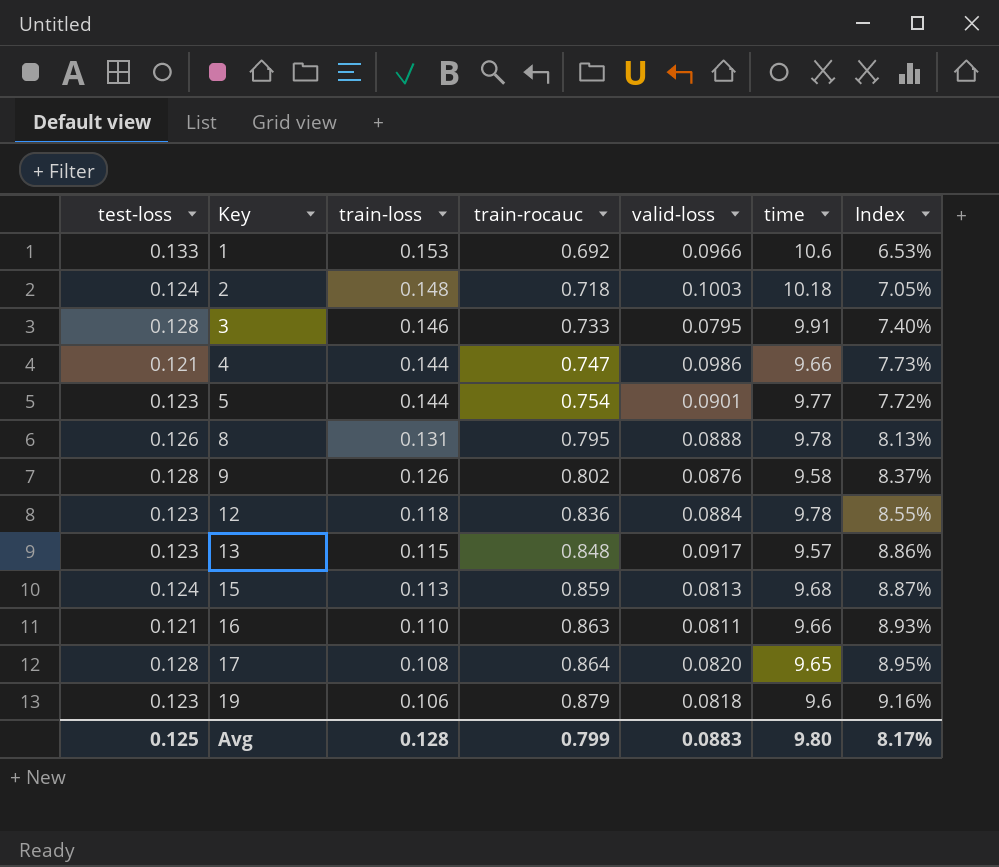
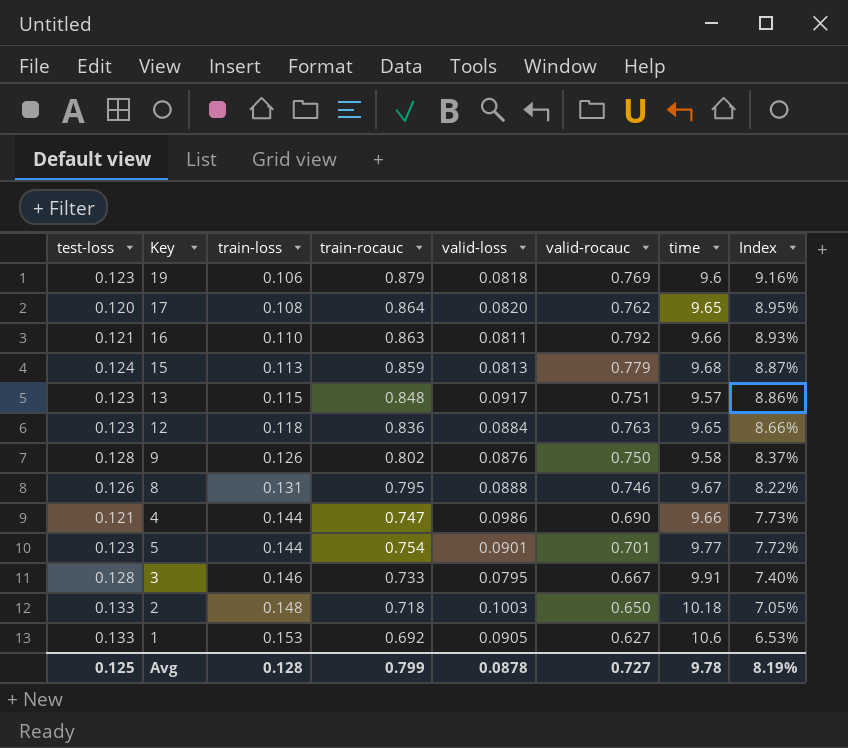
row order: Key ascending -> train-loss ascending
column valid-rocauc | position: none -> 6
17 | test-loss: 0.128 -> 0.120
12 | time: 9.78 -> 9.65
12 | Index: 8.55% -> 8.66%
8 | time: 9.78 -> 9.67
8 | Index: 8.13% -> 8.22%
2 | test-loss: 0.124 -> 0.133
1 | valid-loss: 0.0966 -> 0.0905
Avg | valid-loss: 0.0883 -> 0.0878
Avg | time: 9.80 -> 9.78
Avg | Index: 8.17% -> 8.19%

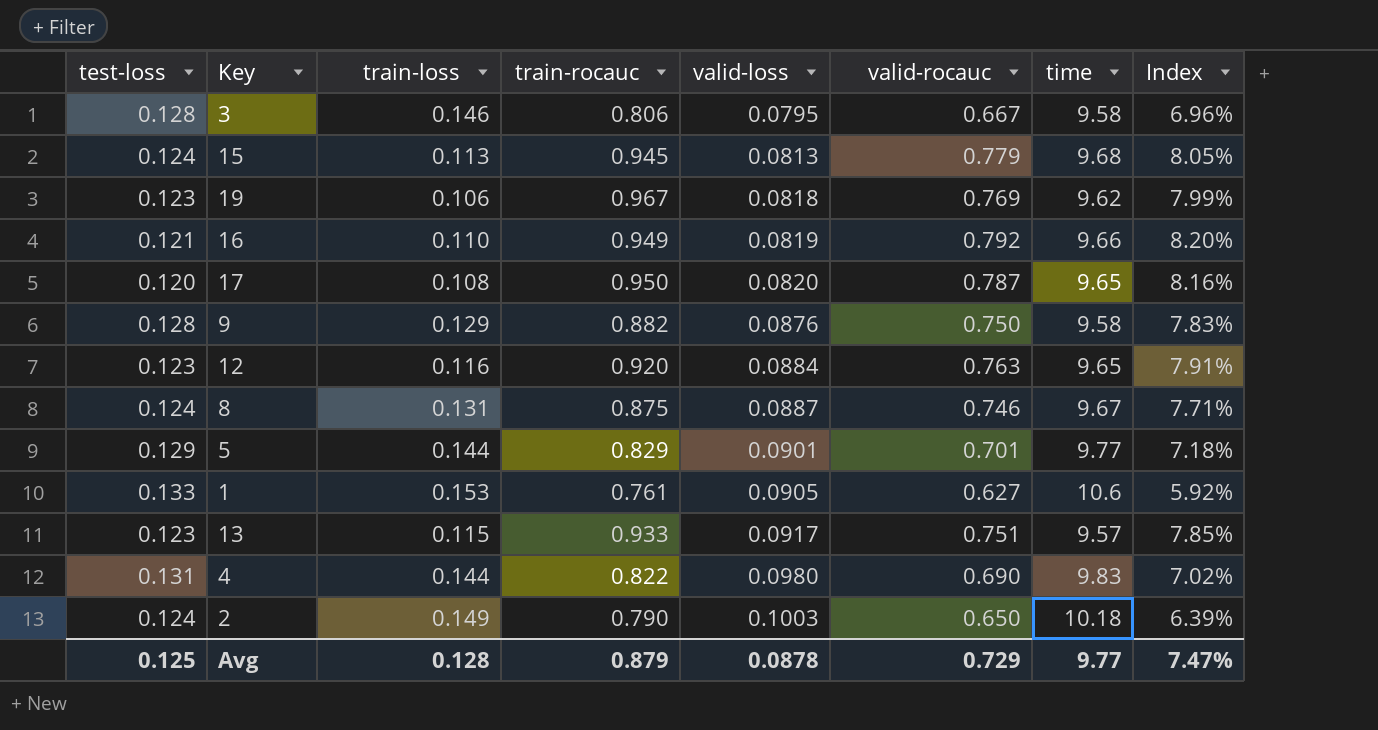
row order: train-loss ascending -> valid-loss ascending
column Index | formula: [train-rocauc] / [time] -> [valid-rocauc] / [time]
3 | train-rocauc: 0.733 -> 0.806
3 | time: 9.91 -> 9.58
15 | train-rocauc: 0.859 -> 0.945
19 | train-rocauc: 0.879 -> 0.967
19 | time: 9.6 -> 9.62
16 | train-rocauc: 0.863 -> 0.949
16 | valid-loss: 0.0811 -> 0.0819
17 | train-rocauc: 0.864 -> 0.950
17 | valid-rocauc: 0.762 -> 0.787
9 | train-loss: 0.126 -> 0.129
9 | train-rocauc: 0.802 -> 0.882
12 | train-loss: 0.118 -> 0.116
12 | train-rocauc: 0.836 -> 0.920
8 | test-loss: 0.126 -> 0.124
8 | train-rocauc: 0.795 -> 0.875
8 | valid-loss: 0.0888 -> 0.0887
5 | test-loss: 0.123 -> 0.129
5 | train-rocauc: 0.754 -> 0.829
1 | train-rocauc: 0.692 -> 0.761
13 | train-rocauc: 0.848 -> 0.933
4 | test-loss: 0.121 -> 0.131
4 | train-rocauc: 0.747 -> 0.822
4 | valid-loss: 0.0986 -> 0.0980
4 | time: 9.66 -> 9.83
2 | test-loss: 0.133 -> 0.124
2 | train-loss: 0.148 -> 0.149
2 | train-rocauc: 0.718 -> 0.790
Avg | train-rocauc: 0.799 -> 0.879
Avg | valid-rocauc: 0.727 -> 0.729
Avg | time: 9.78 -> 9.77
Avg | Index: 8.19% -> 7.47%

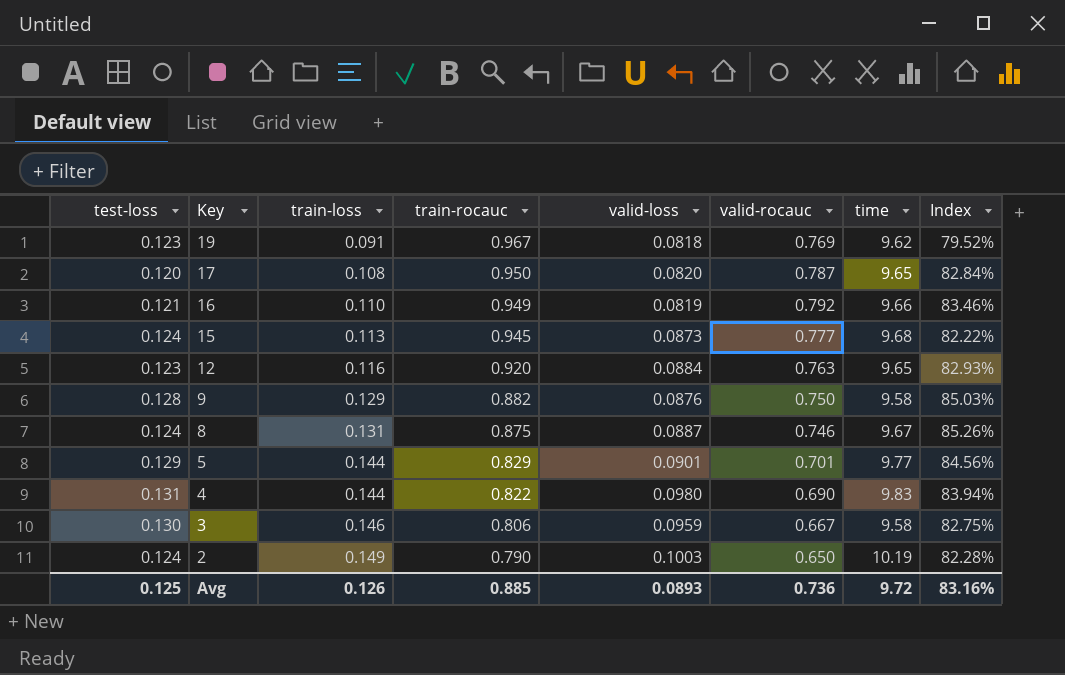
row order: valid-loss ascending -> Key descending
column Index | formula: [valid-rocauc] / [time] -> [valid-rocauc] / [train-rocauc]
row 1: 0.133 | 0.153 | 0.761 | 0.0905 | 0.627 | 10.6 | 5.92% -> none
row 13: 0.123 | 0.115 | 0.933 | 0.0917 | 0.751 | 9.57 | 7.85% -> none
19 | train-loss: 0.106 -> 0.091
15 | valid-loss: 0.0813 -> 0.0873
15 | valid-rocauc: 0.779 -> 0.777
3 | test-loss: 0.128 -> 0.130
3 | valid-loss: 0.0795 -> 0.0959
2 | time: 10.18 -> 10.19
Avg | train-loss: 0.128 -> 0.126
Avg | train-rocauc: 0.879 -> 0.885
Avg | valid-loss: 0.0878 -> 0.0893
Avg | valid-rocauc: 0.729 -> 0.736
Avg | time: 9.77 -> 9.72
Avg | Index: 7.47% -> 83.16%

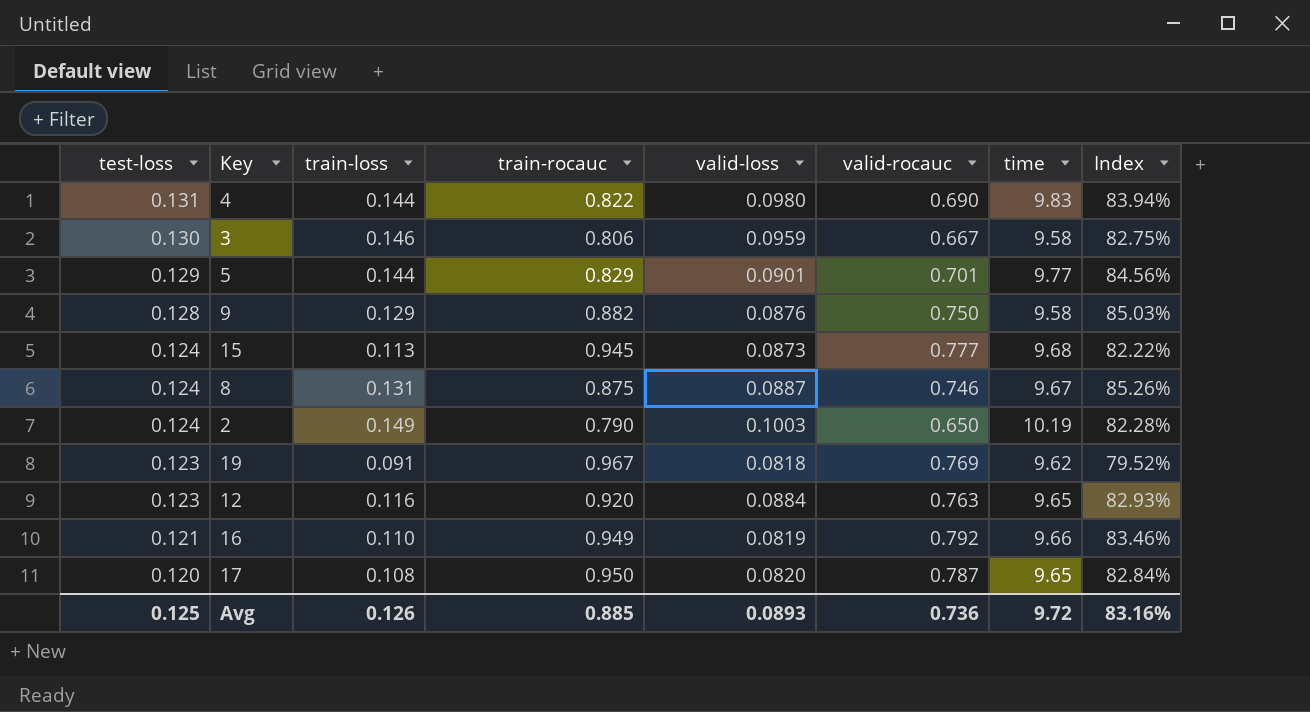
row order: Key descending -> test-loss descending

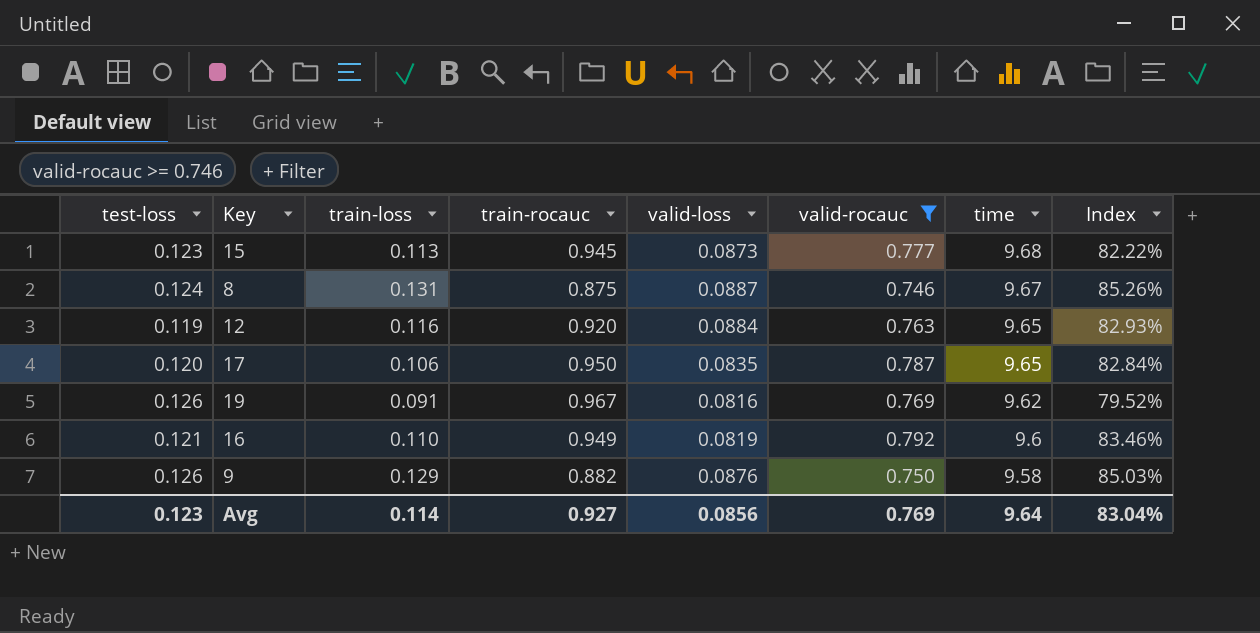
filter: none -> valid-rocauc >= 0.746
row order: test-loss descending -> time descending
15 | test-loss: 0.124 -> 0.123
12 | test-loss: 0.123 -> 0.119
17 | train-loss: 0.108 -> 0.106
17 | valid-loss: 0.0820 -> 0.0835
19 | test-loss: 0.123 -> 0.126
19 | valid-loss: 0.0818 -> 0.0816
16 | time: 9.66 -> 9.6
9 | test-loss: 0.128 -> 0.126
Avg | test-loss: 0.125 -> 0.123
Avg | train-loss: 0.126 -> 0.114
Avg | train-rocauc: 0.885 -> 0.927
Avg | valid-loss: 0.0893 -> 0.0856
Avg | valid-rocauc: 0.736 -> 0.769
Avg | time: 9.72 -> 9.64
Avg | Index: 83.16% -> 83.04%

